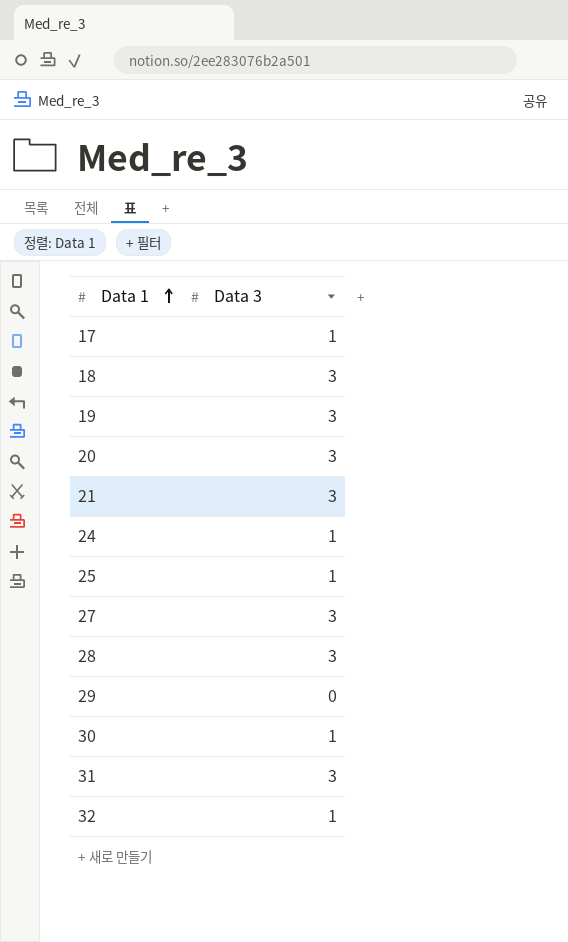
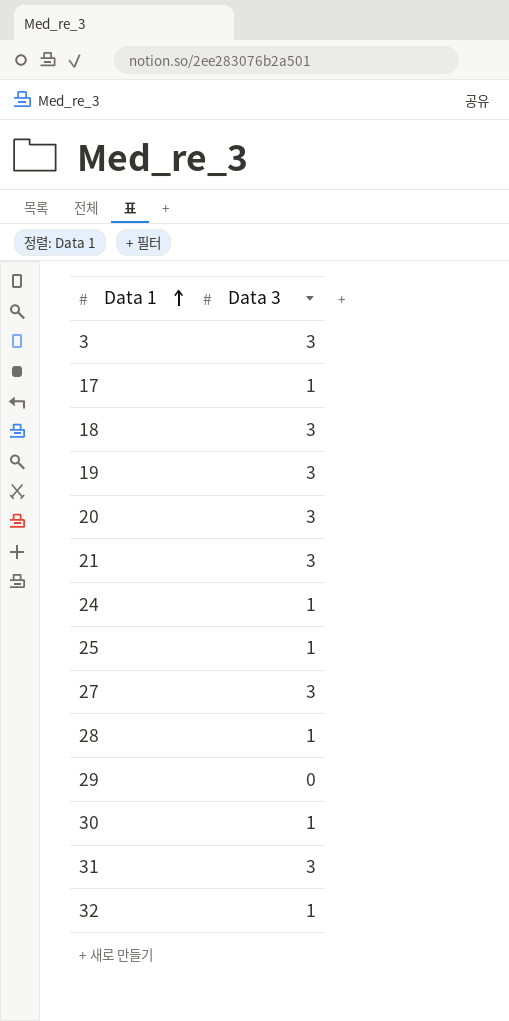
row 3: none -> 3
28 | Data 3: 3 -> 1

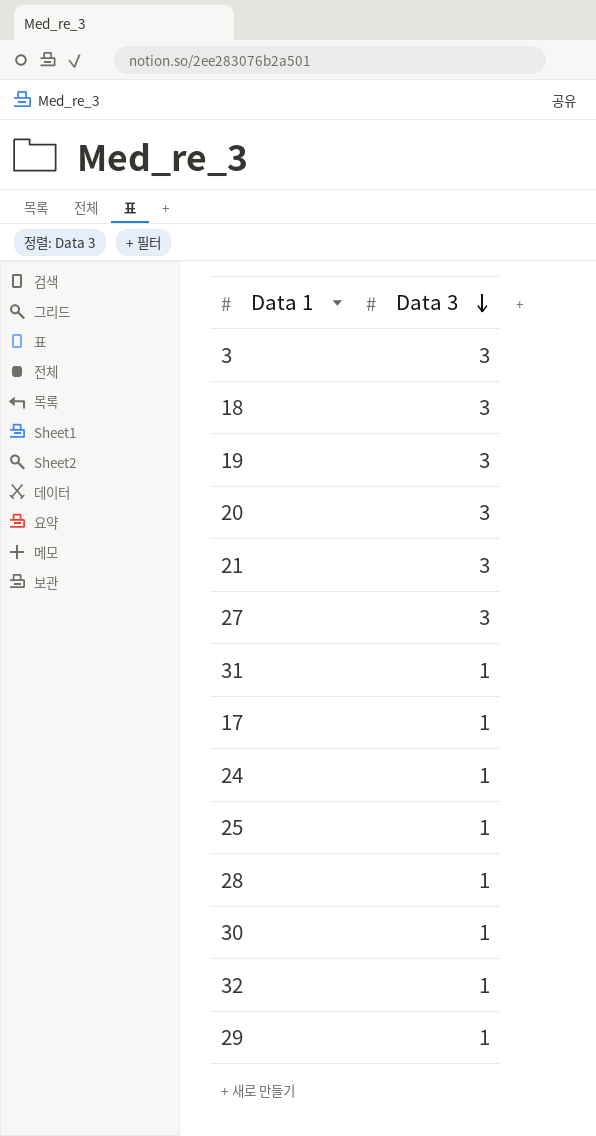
row order: Data 1 ascending -> Data 3 descending
31 | Data 3: 3 -> 1
29 | Data 3: 0 -> 1

